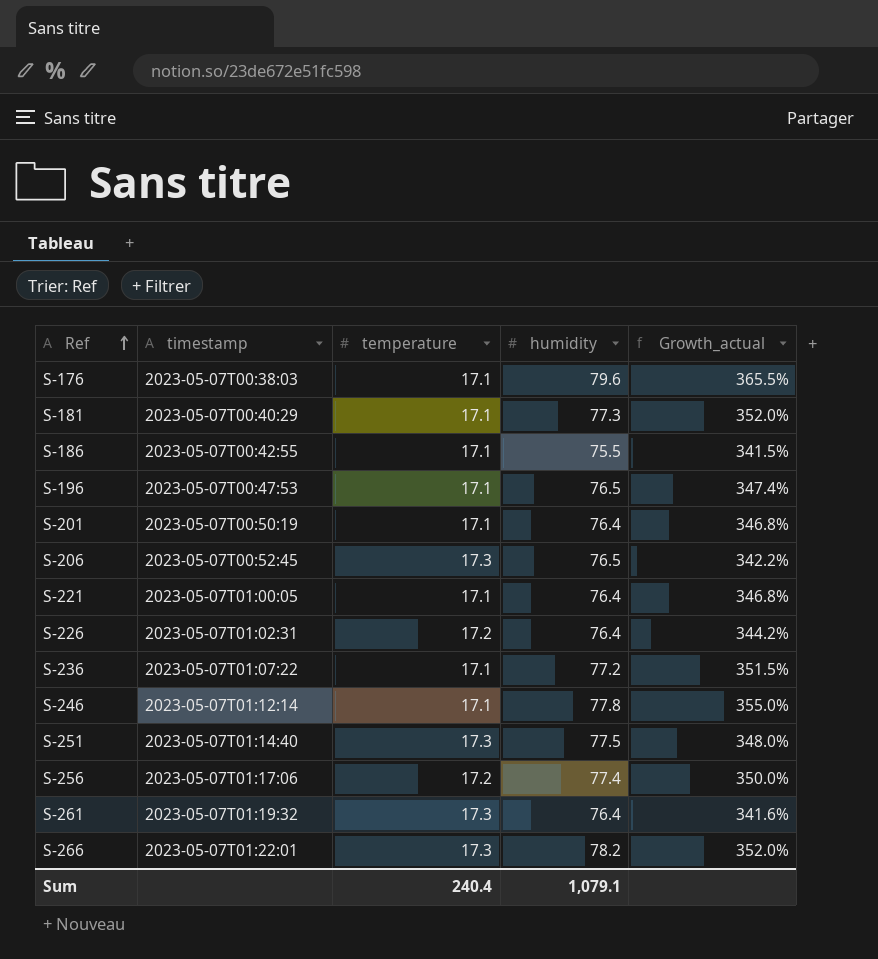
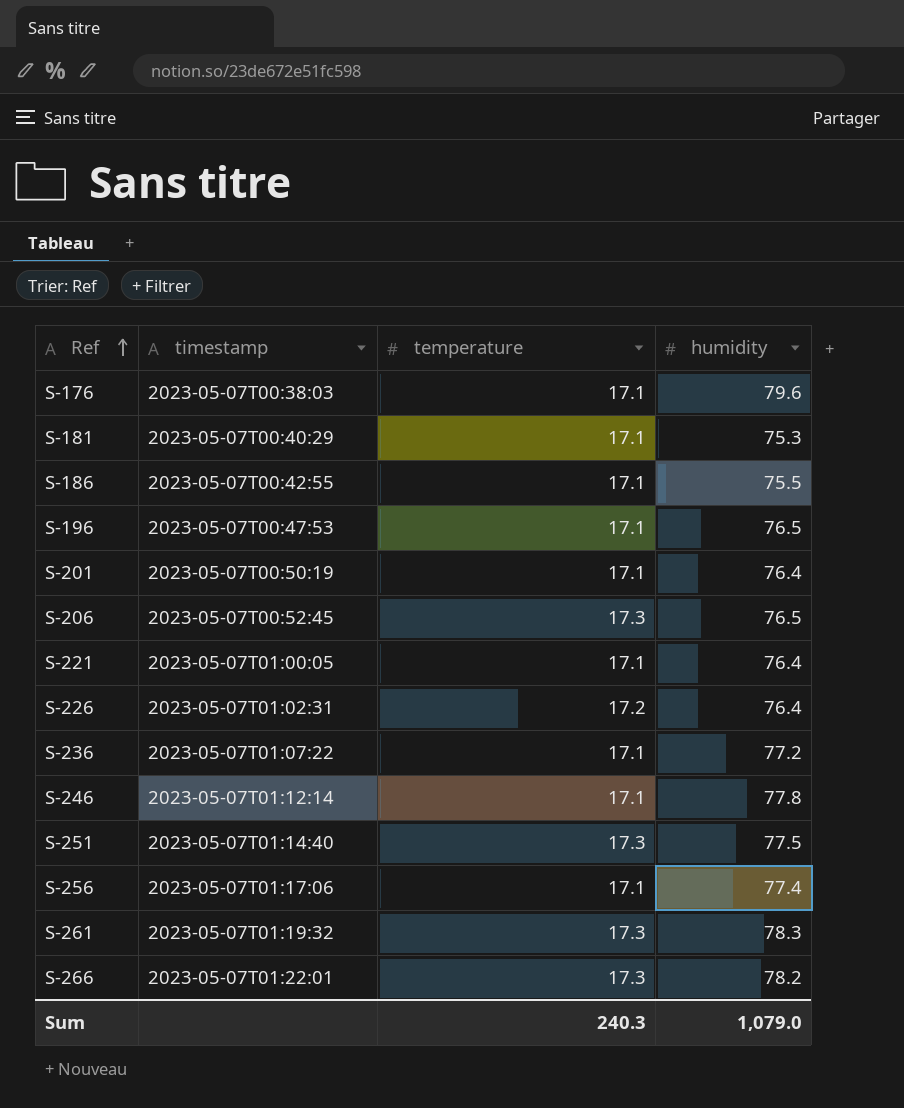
column Growth_actual | formula: ([humidity] - [temperature]) / [temperature] -> none
S-181 | humidity: 77.3 -> 75.3
S-256 | temperature: 17.2 -> 17.1
S-261 | humidity: 76.4 -> 78.3
Sum | temperature: 240.4 -> 240.3
Sum | humidity: 1,079.1 -> 1,079.0

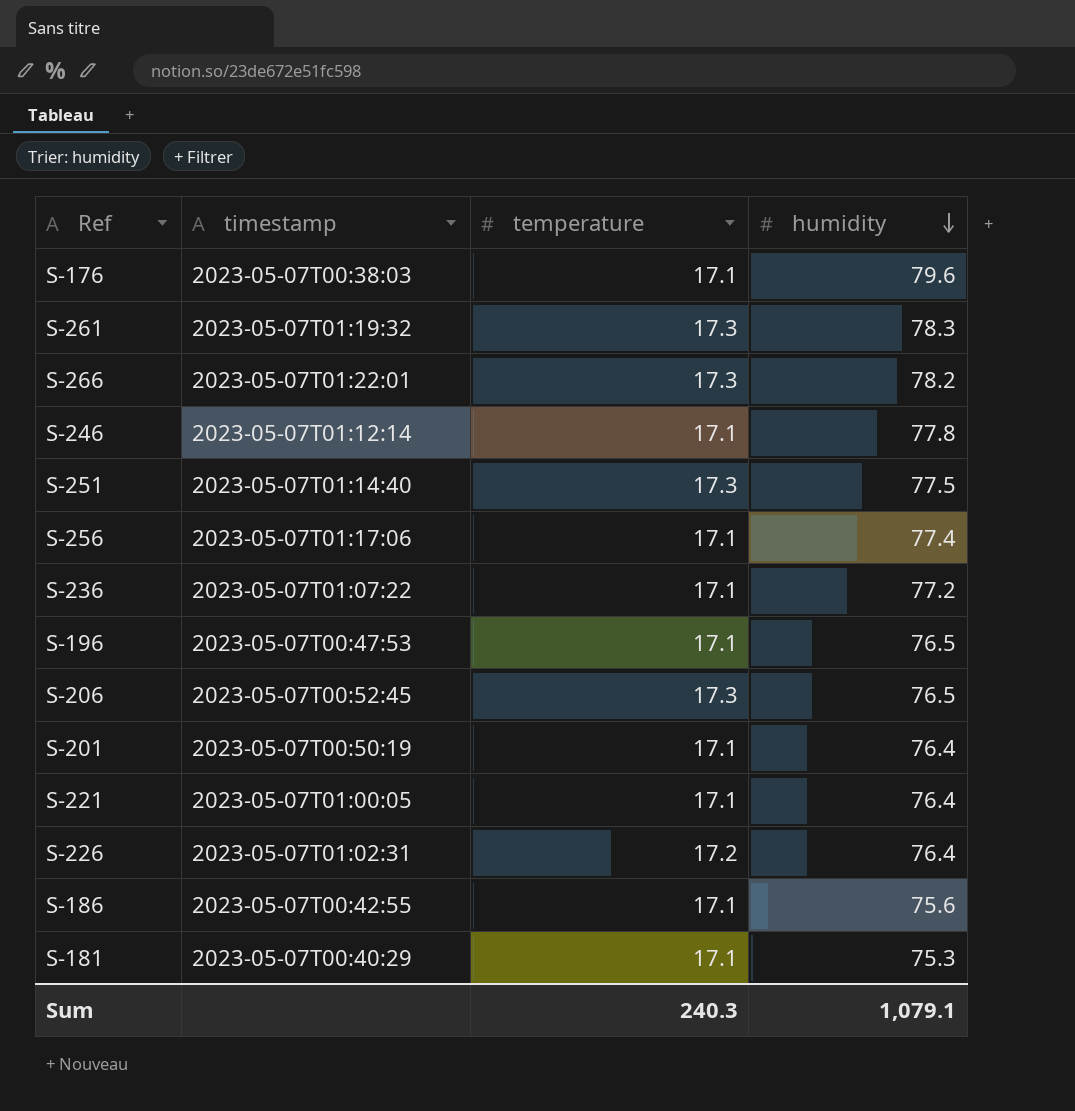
row order: Ref ascending -> humidity descending
S-186 | humidity: 75.5 -> 75.6
Sum | humidity: 1,079.0 -> 1,079.1

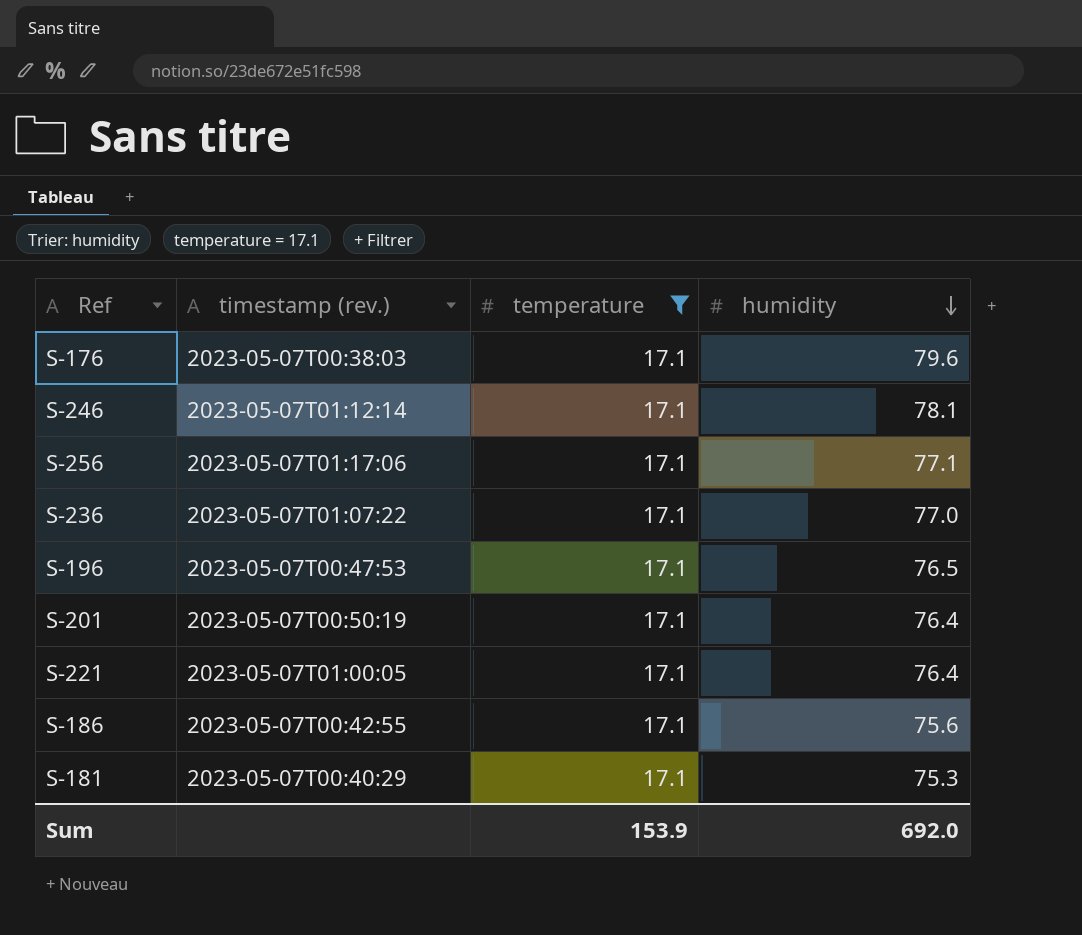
filter: none -> temperature = 17.1
column name: timestamp -> timestamp (rev.)
S-246 | humidity: 77.8 -> 78.1
S-256 | humidity: 77.4 -> 77.1
S-236 | humidity: 77.2 -> 77.0
Sum | temperature: 240.3 -> 153.9
Sum | humidity: 1,079.1 -> 692.0

